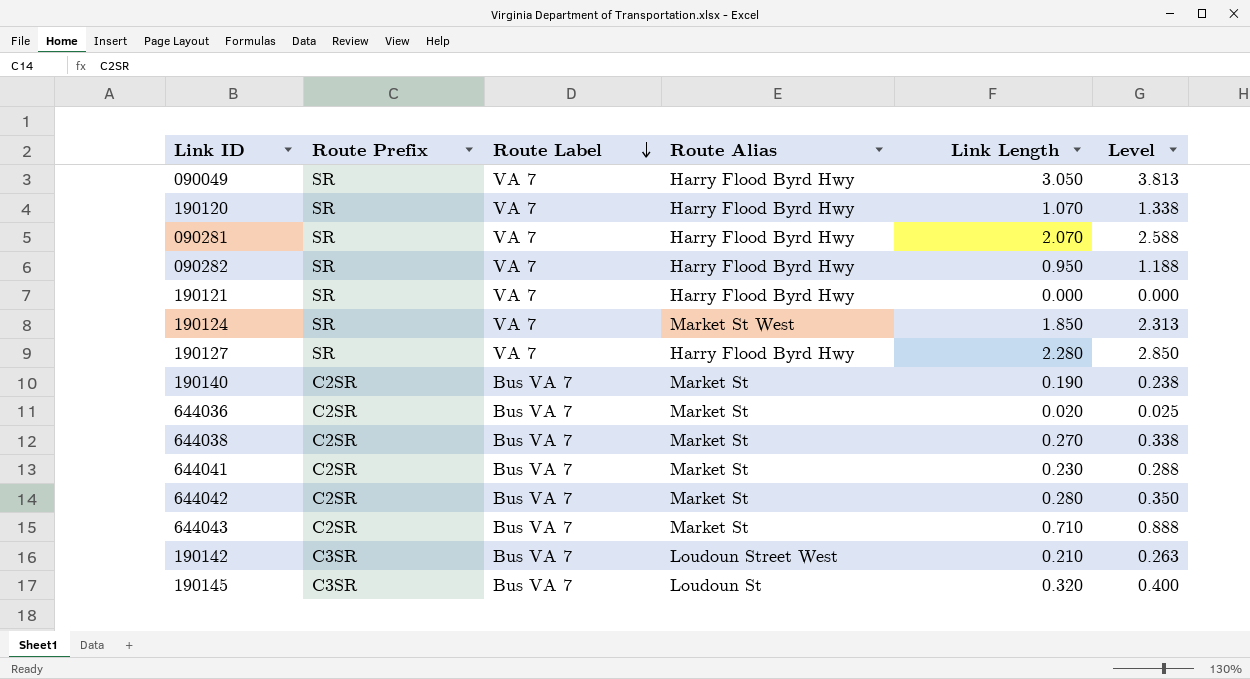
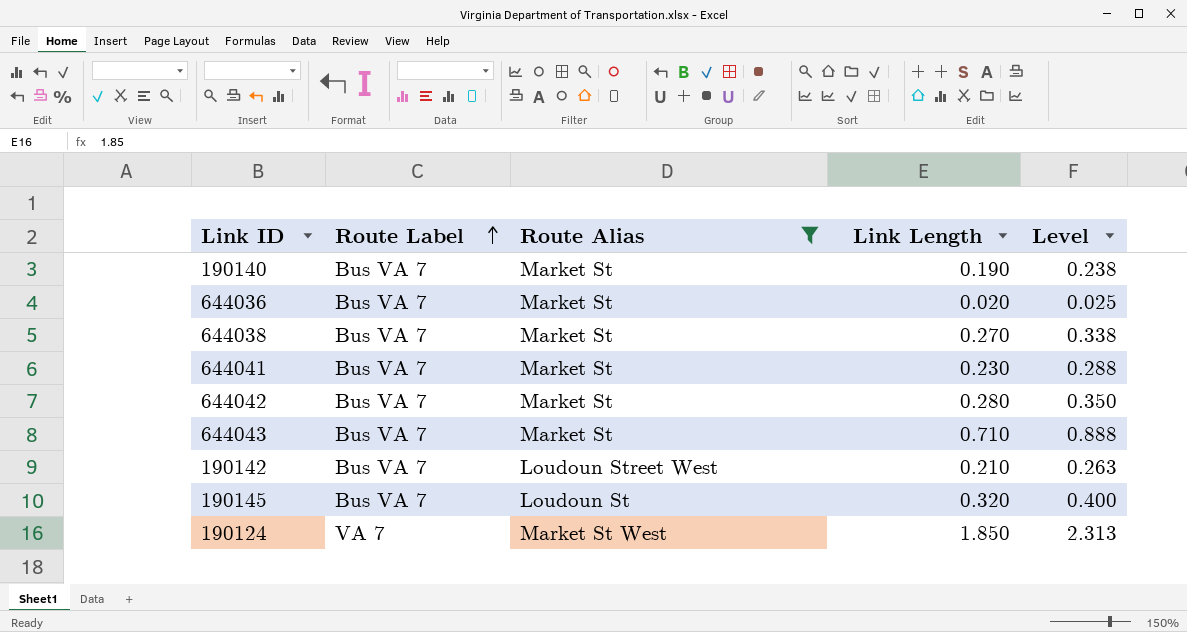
filter: none -> Route Alias != Harry Flood Byrd Hwy
row order: Route Label descending -> Route Label ascending
column Route Prefix | position: 2 -> none

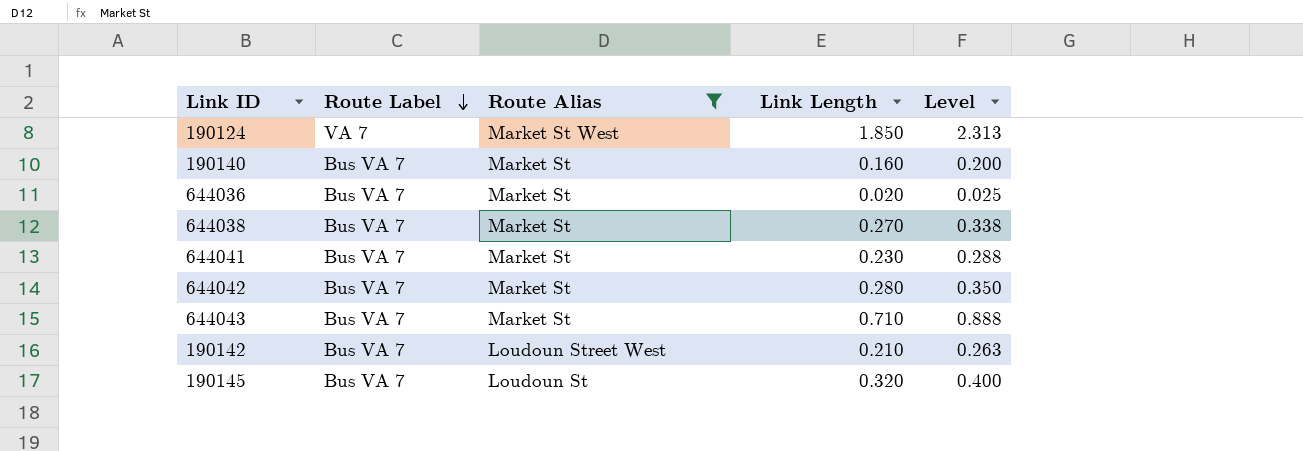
row order: Route Label ascending -> Route Label descending
190140 | Link Length: 0.190 -> 0.160
190140 | Level: 0.238 -> 0.200

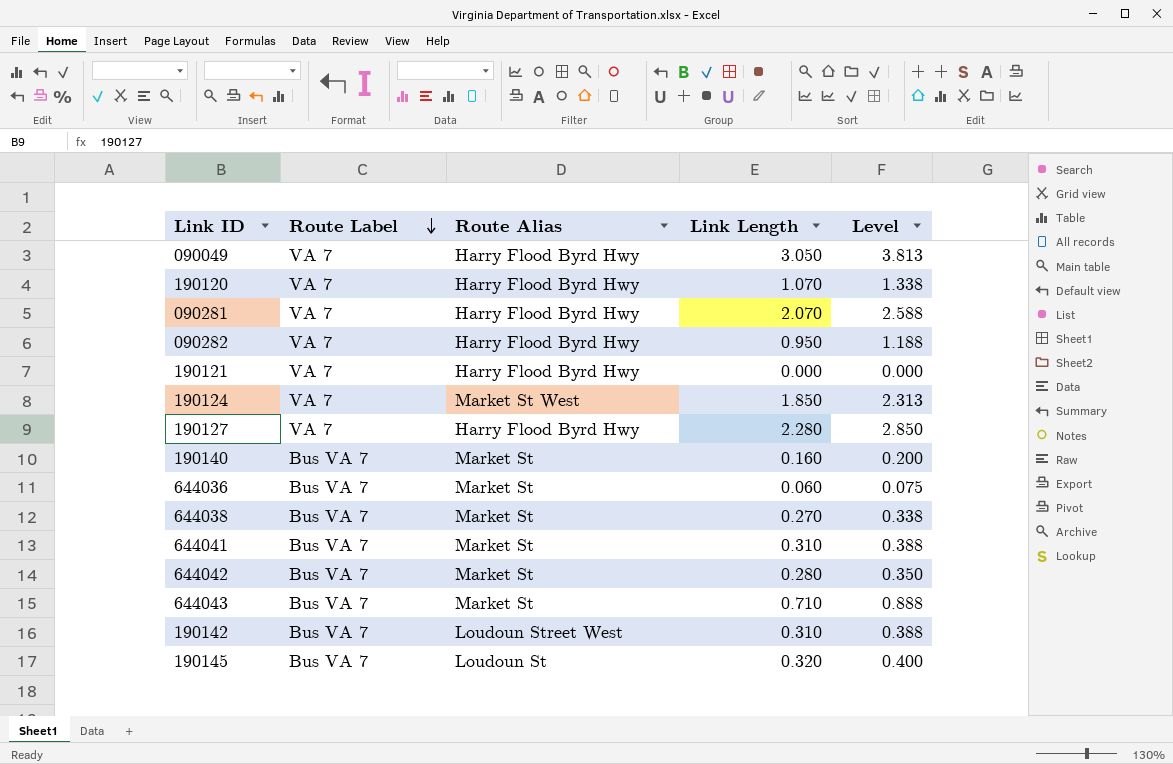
filter: Route Alias != Harry Flood Byrd Hwy -> none
644036 | Link Length: 0.020 -> 0.060
644036 | Level: 0.025 -> 0.075
644041 | Link Length: 0.230 -> 0.310
644041 | Level: 0.288 -> 0.388
190142 | Link Length: 0.210 -> 0.310
190142 | Level: 0.263 -> 0.388

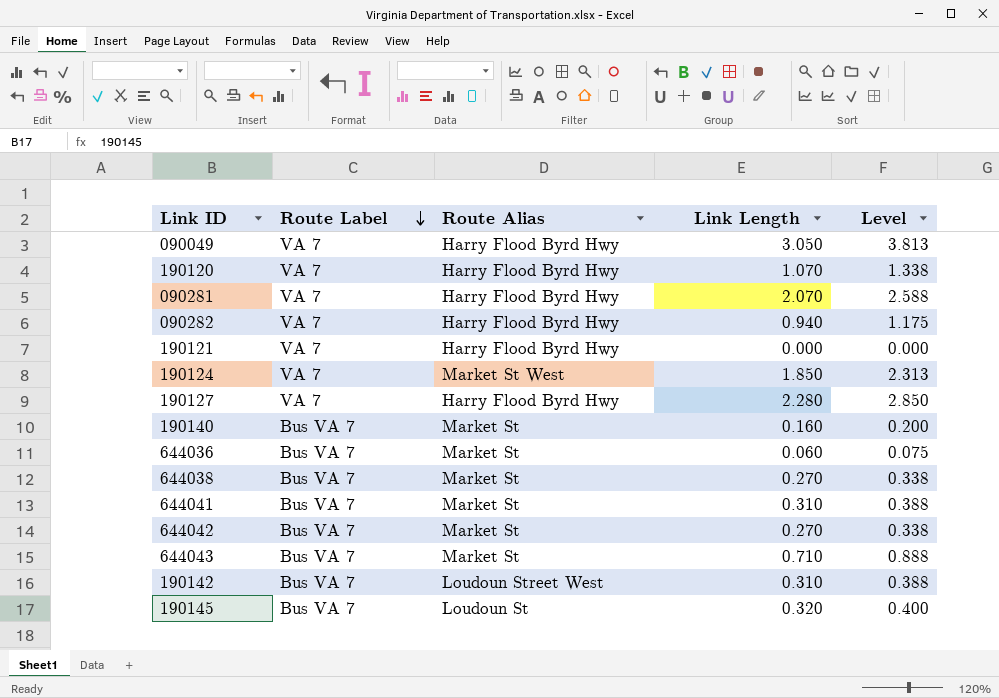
090282 | Link Length: 0.950 -> 0.940
090282 | Level: 1.188 -> 1.175
644042 | Link Length: 0.280 -> 0.270
644042 | Level: 0.350 -> 0.338

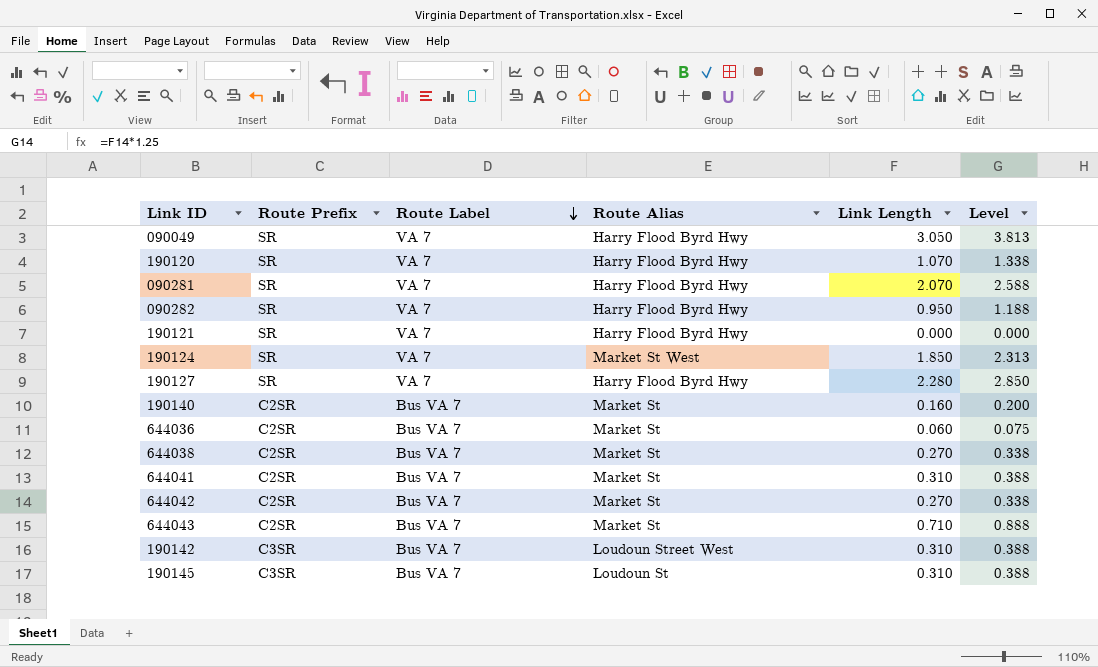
column Route Prefix | position: none -> 2
090282 | Link Length: 0.940 -> 0.950
090282 | Level: 1.175 -> 1.188
190145 | Link Length: 0.320 -> 0.310
190145 | Level: 0.400 -> 0.388

